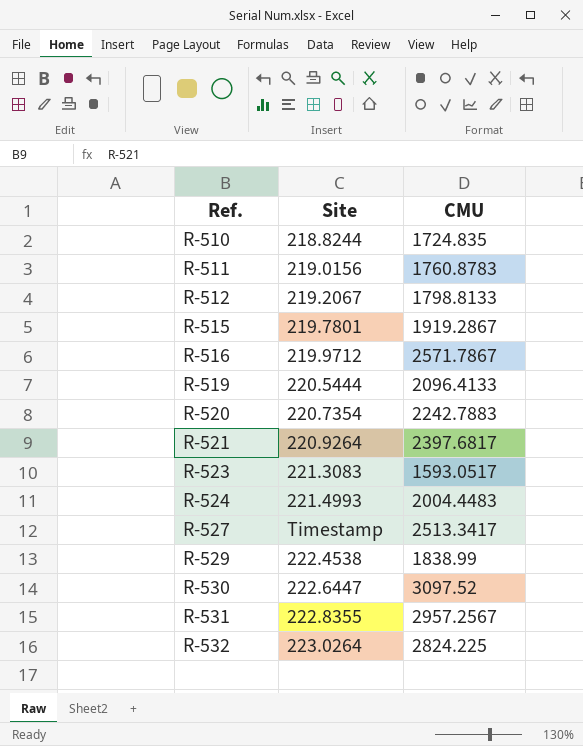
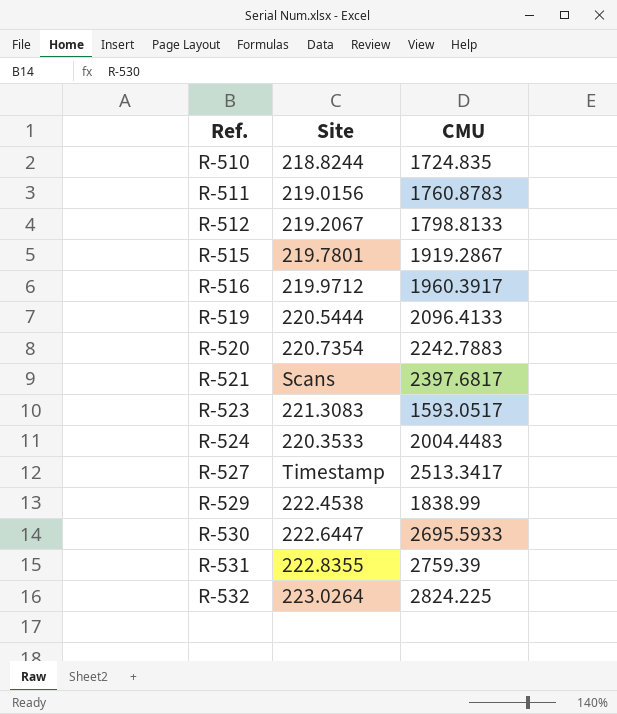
R-516 | CMU: 2571.7867 -> 1960.3917
R-521 | Site: 220.9264 -> Scans
R-524 | Site: 221.4993 -> 220.3533
R-530 | CMU: 3097.52 -> 2695.5933
R-531 | CMU: 2957.2567 -> 2759.39

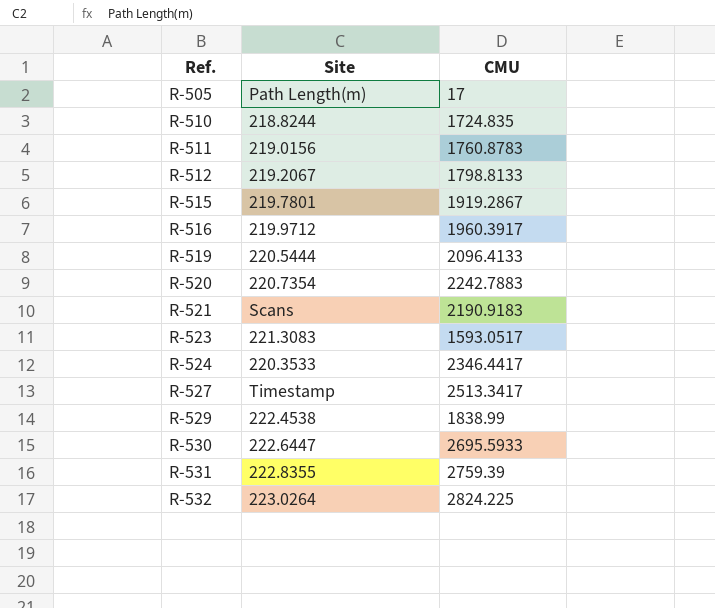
row R-505: none -> Path Length(m) | 17
R-521 | CMU: 2397.6817 -> 2190.9183
R-524 | CMU: 2004.4483 -> 2346.4417

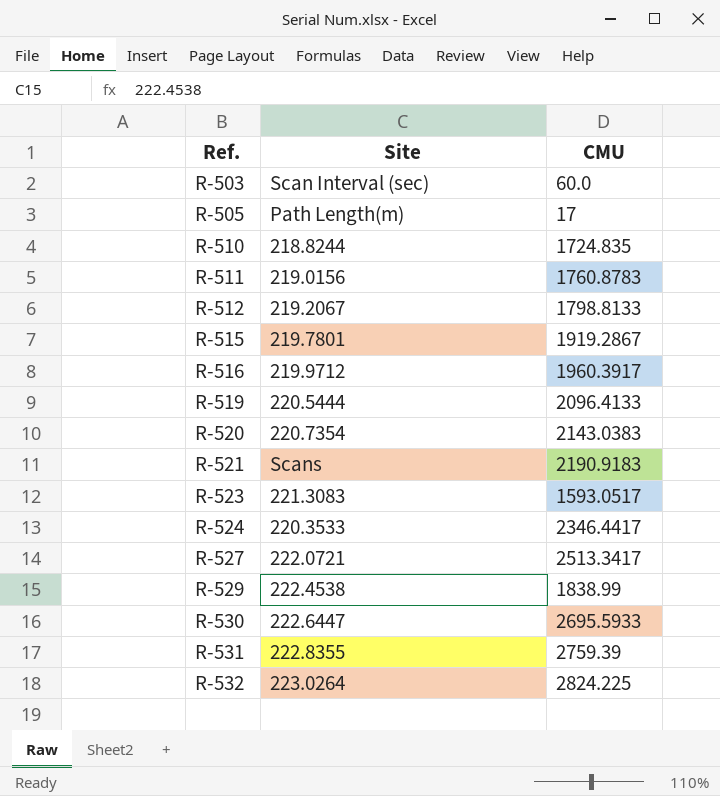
row R-503: none -> Scan Interval (sec) | 60.0
R-520 | CMU: 2242.7883 -> 2143.0383
R-527 | Site: Timestamp -> 222.0721

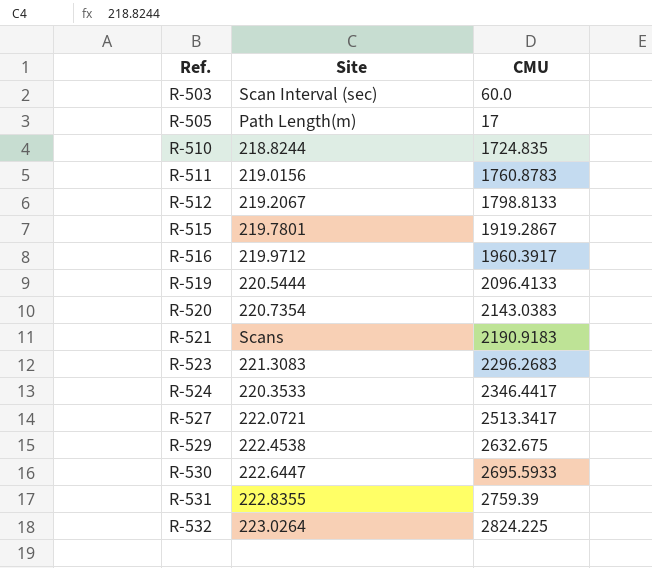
R-523 | CMU: 1593.0517 -> 2296.2683
R-529 | CMU: 1838.99 -> 2632.675

